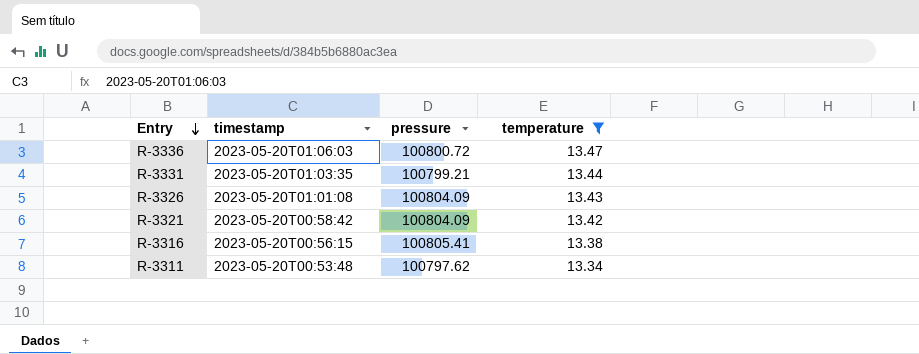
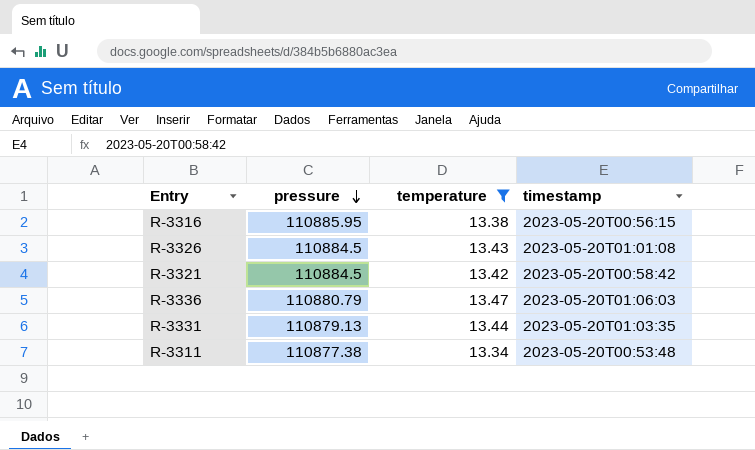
row order: Entry descending -> pressure descending
column timestamp | position: 2 -> 4
R-3316 | pressure: 100805.41 -> 110885.95
R-3326 | pressure: 100804.09 -> 110884.5
R-3321 | pressure: 100804.09 -> 110884.5
R-3336 | pressure: 100800.72 -> 110880.79
R-3331 | pressure: 100799.21 -> 110879.13
R-3311 | pressure: 100797.62 -> 110877.38

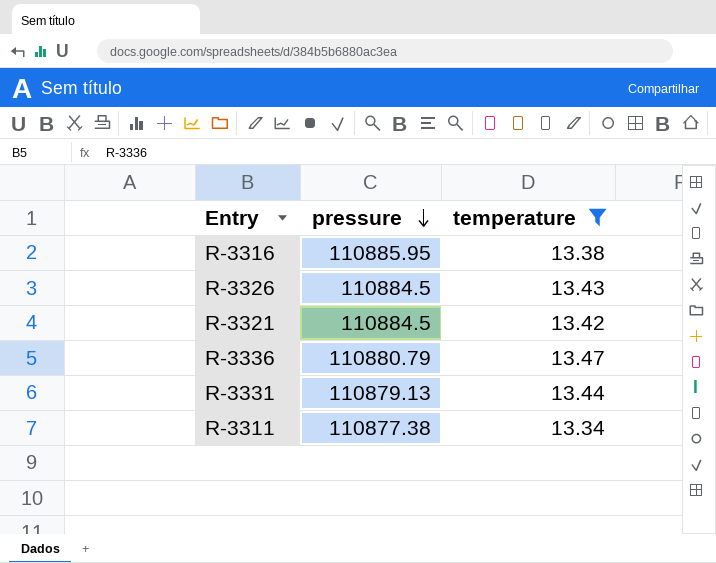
column timestamp | position: 4 -> none

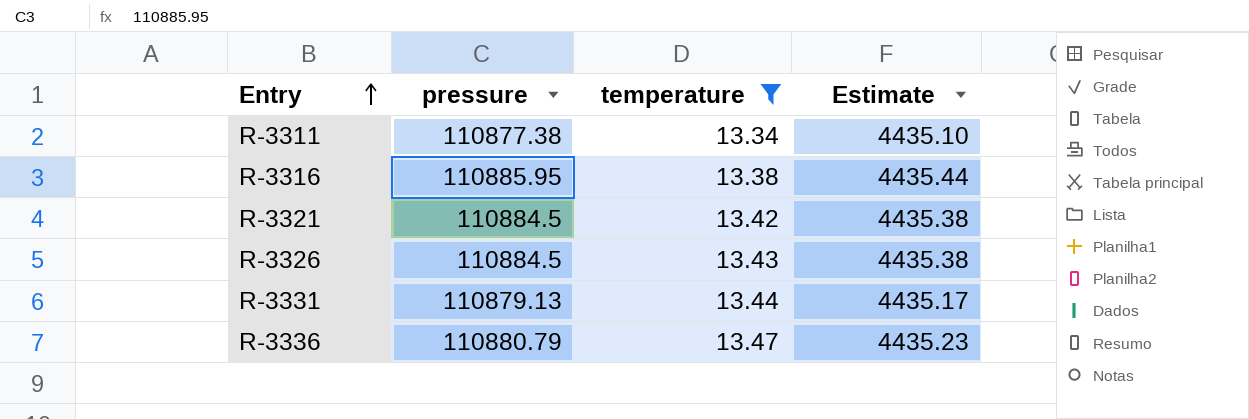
row order: pressure descending -> Entry ascending
column Estimate | formula: none -> [pressure] * 0.04

